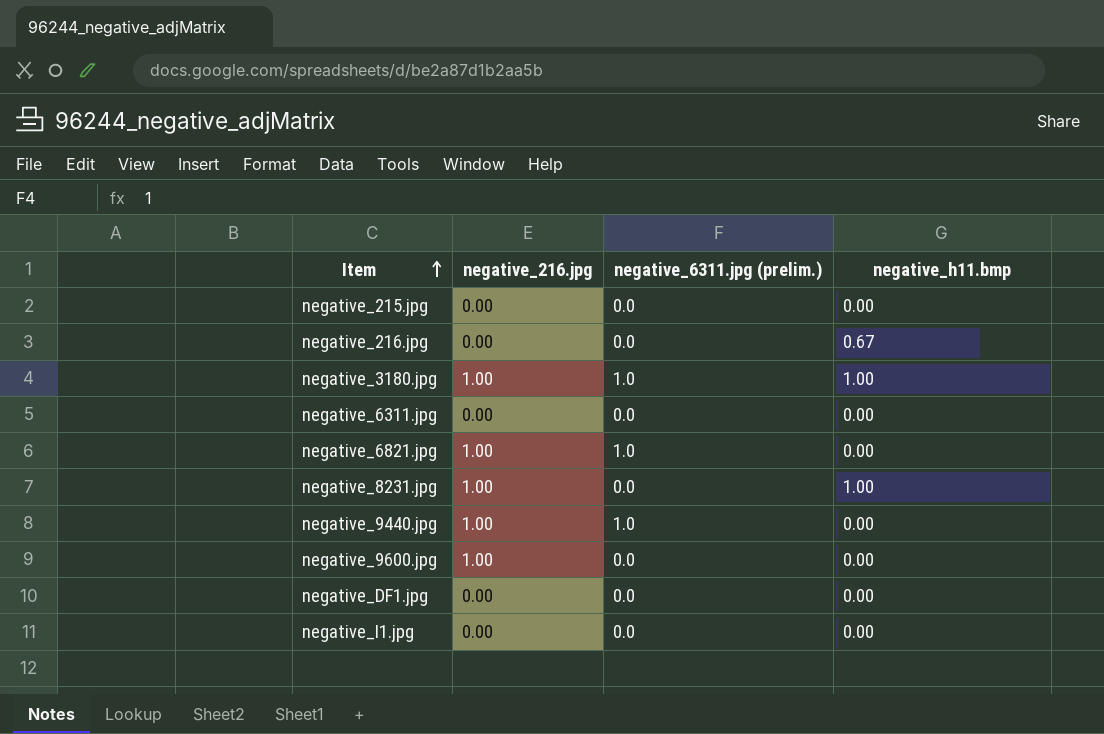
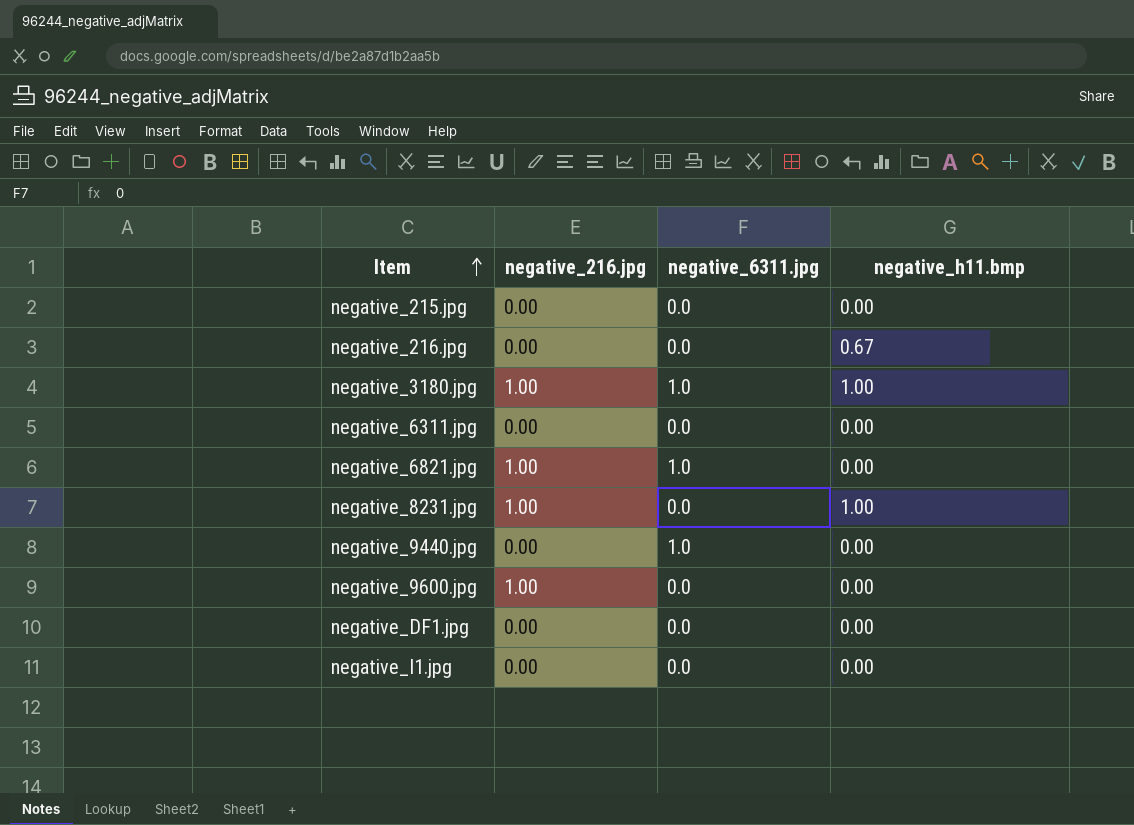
column name: negative_6311.jpg (prelim.) -> negative_6311.jpg
negative_9440.jpg | negative_216.jpg: 1.00 -> 0.00

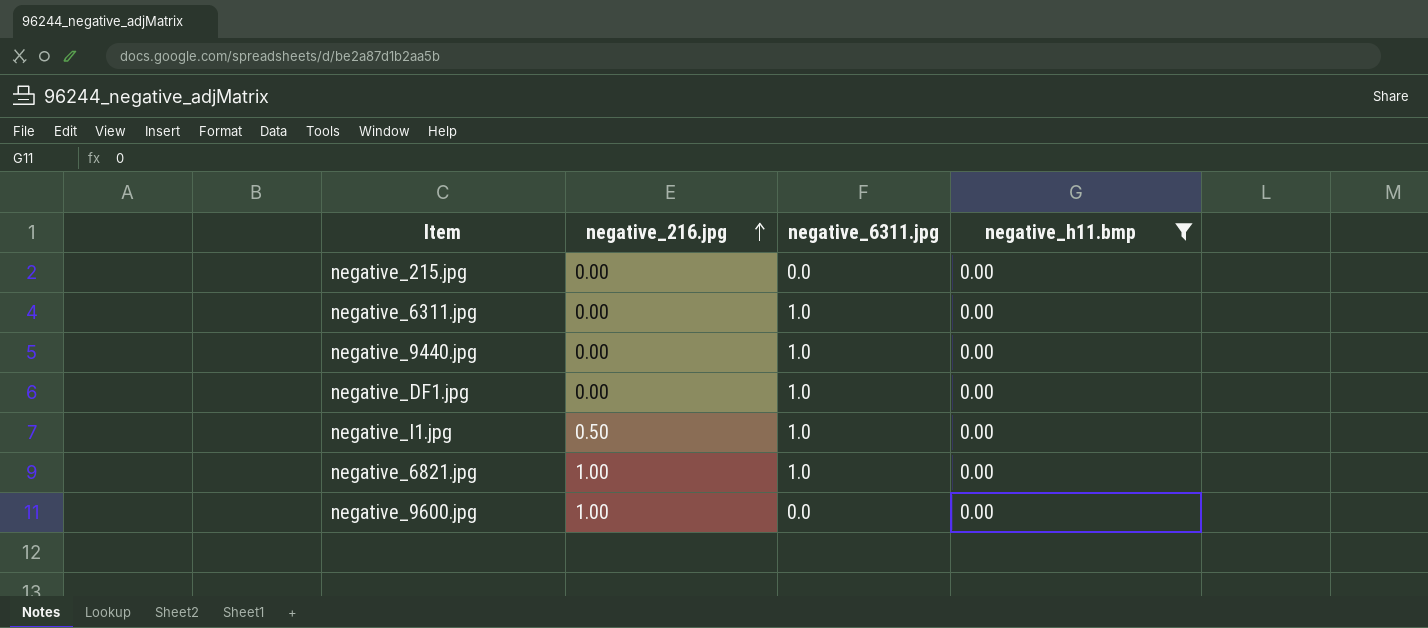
filter: none -> negative_h11.bmp = 0.00
row order: Item ascending -> negative_216.jpg ascending
negative_6311.jpg | negative_6311.jpg: 0.0 -> 1.0
negative_DF1.jpg | negative_6311.jpg: 0.0 -> 1.0
negative_I1.jpg | negative_216.jpg: 0.00 -> 0.50
negative_I1.jpg | negative_6311.jpg: 0.0 -> 1.0

